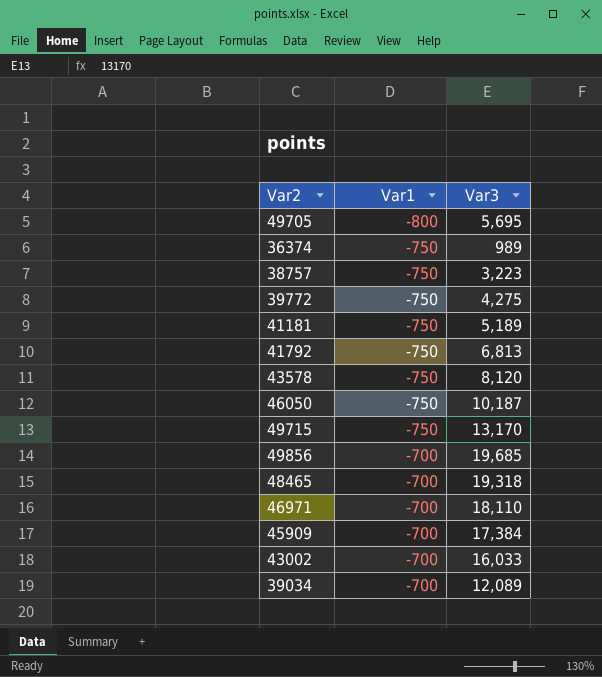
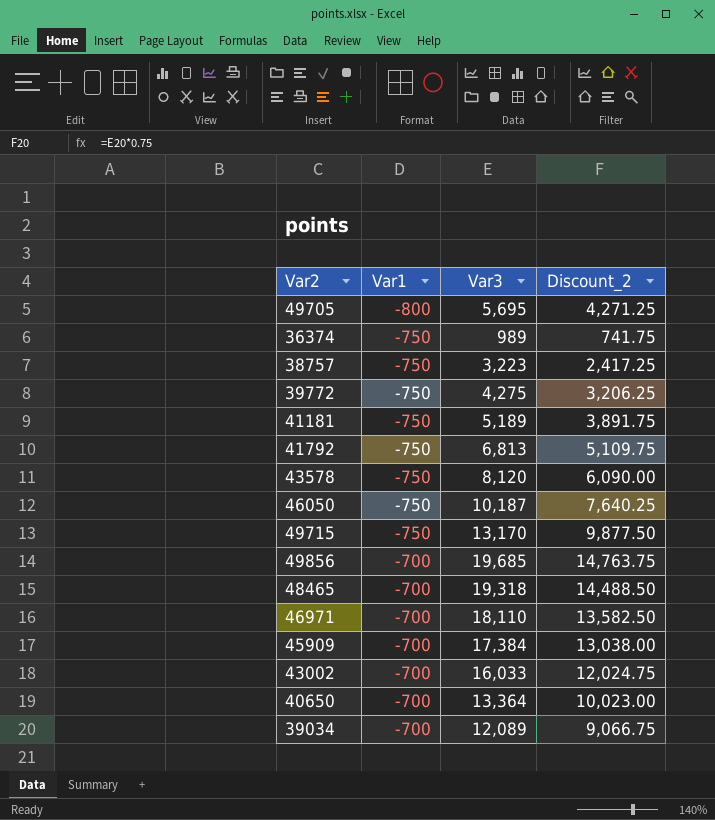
column Discount_2 | formula: none -> [Var3] * 0.75
row 40650: none -> -700 | 13,364 | 10,023.00

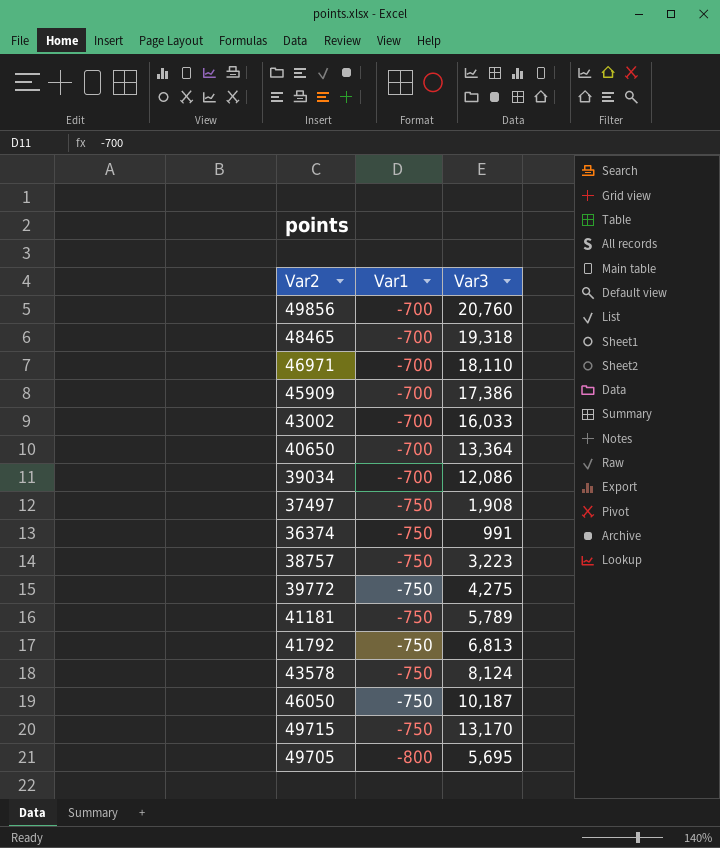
row order: Var1 ascending -> Var1 descending
column Discount_2 | formula: [Var3] * 0.75 -> none
49856 | Var3: 19,685 -> 20,760
45909 | Var3: 17,384 -> 17,386
39034 | Var3: 12,089 -> 12,086
row 37497: none -> -750 | 1,908
36374 | Var3: 989 -> 991
41181 | Var3: 5,189 -> 5,789
43578 | Var3: 8,120 -> 8,124

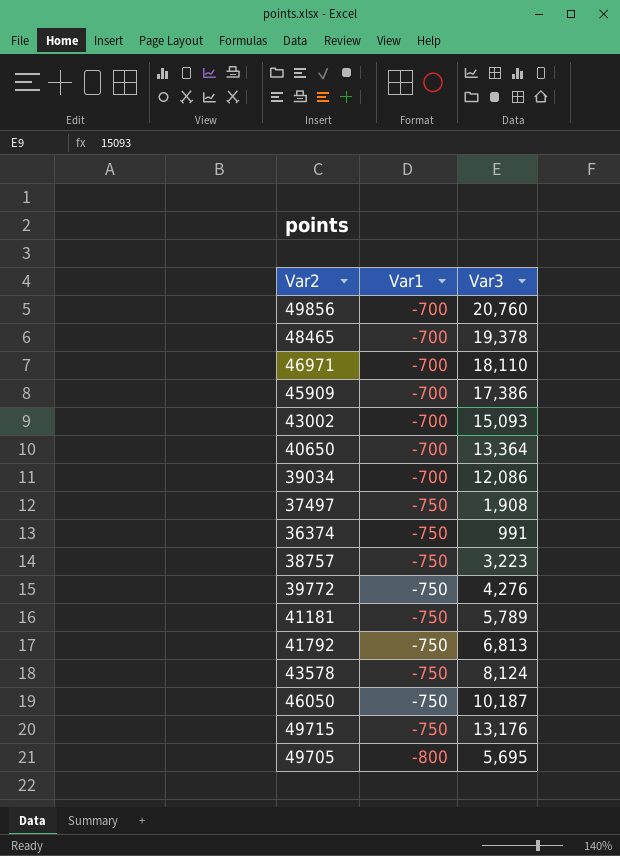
48465 | Var3: 19,318 -> 19,378
43002 | Var3: 16,033 -> 15,093
39772 | Var3: 4,275 -> 4,276
49715 | Var3: 13,170 -> 13,176

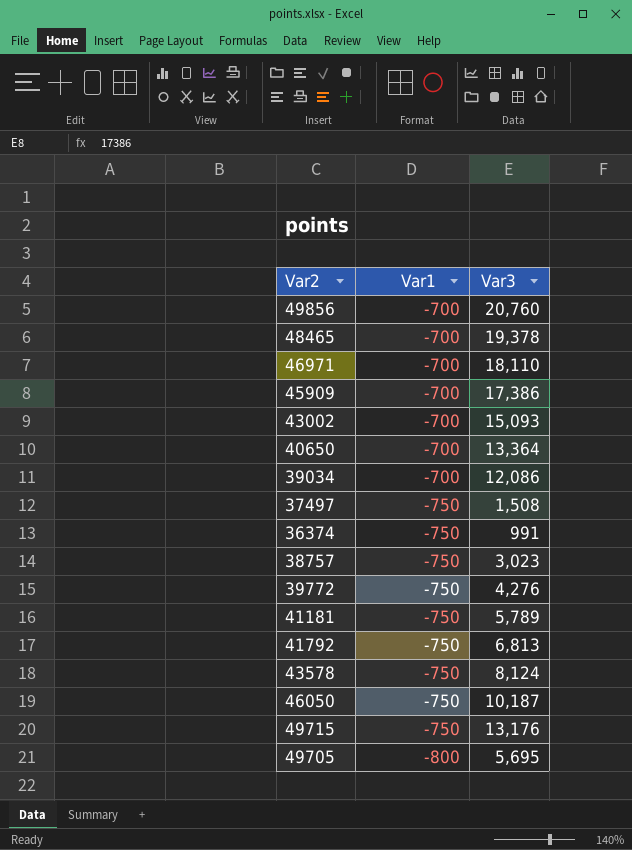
37497 | Var3: 1,908 -> 1,508
38757 | Var3: 3,223 -> 3,023

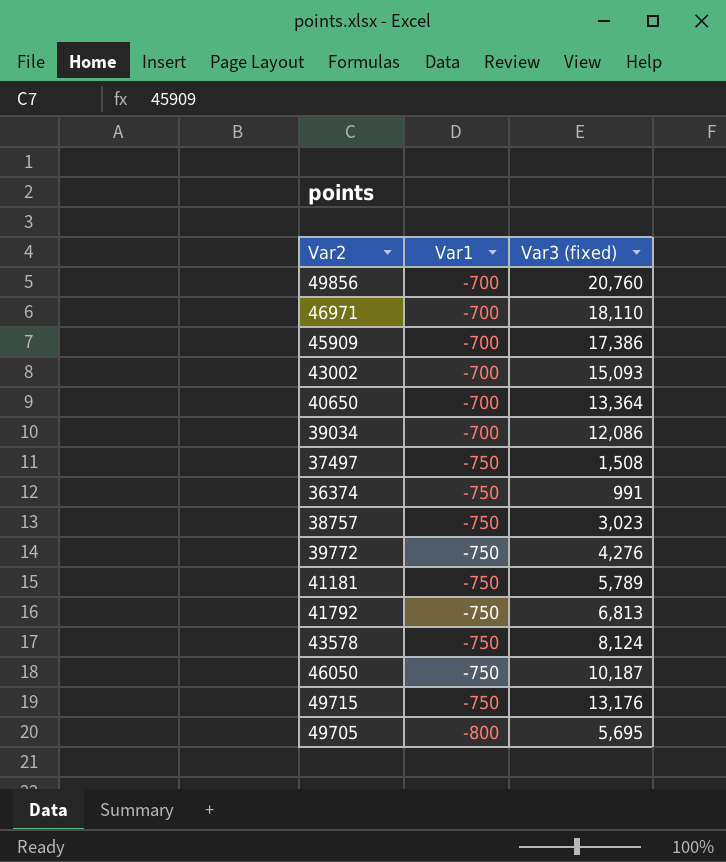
column name: Var3 -> Var3 (fixed)
row 48465: -700 | 19,378 -> none

